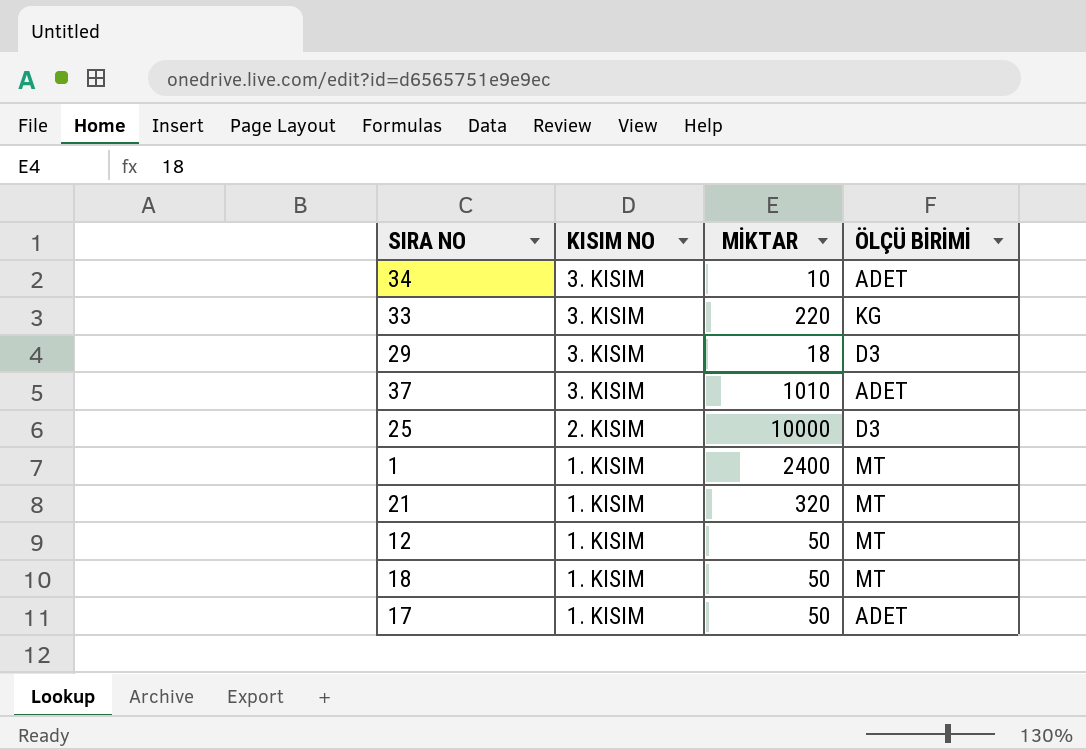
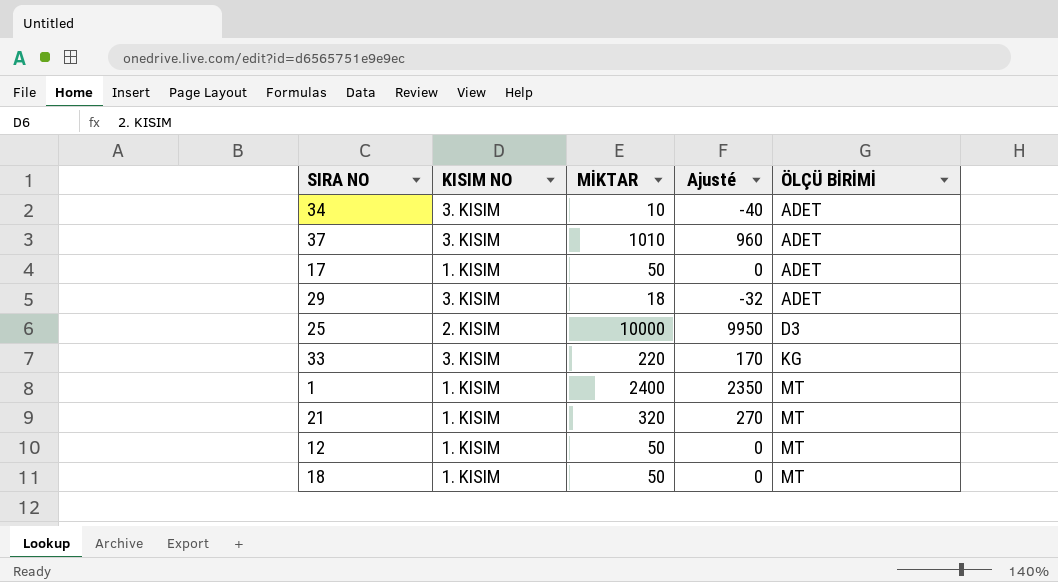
row order: KISIM NO descending -> ÖLÇÜ BİRİMİ ascending
column Ajusté | formula: none -> [MİKTAR] - 50
29 | ÖLÇÜ BİRİMİ: D3 -> ADET

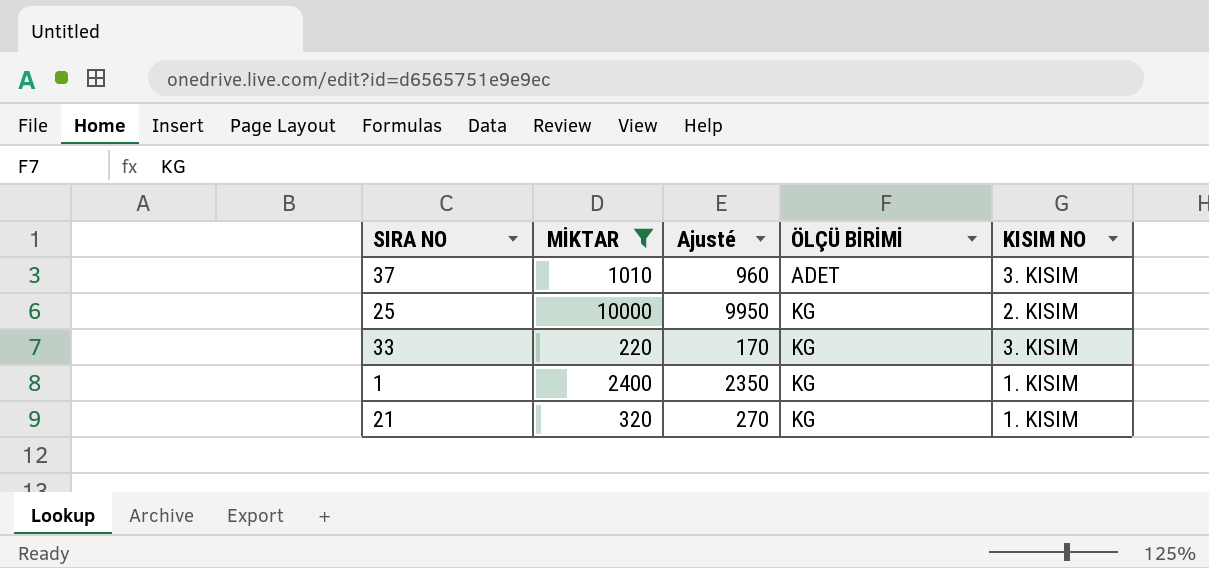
filter: none -> MİKTAR >= 220
column KISIM NO | position: 2 -> 5
25 | ÖLÇÜ BİRİMİ: D3 -> KG
1 | ÖLÇÜ BİRİMİ: MT -> KG
21 | ÖLÇÜ BİRİMİ: MT -> KG

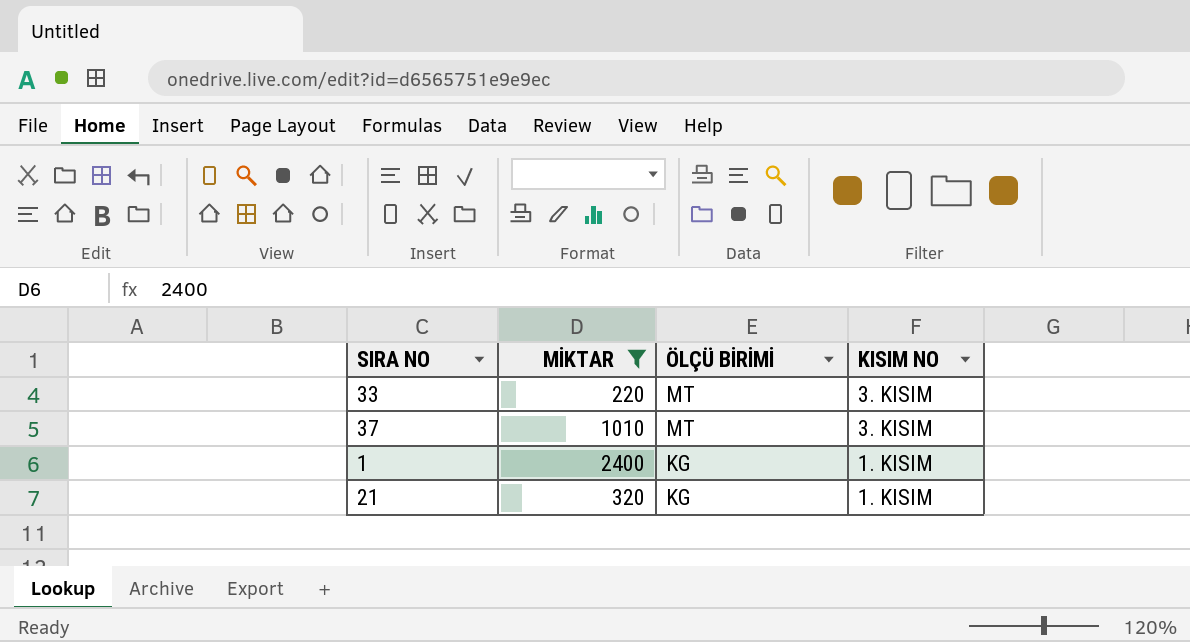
row order: ÖLÇÜ BİRİMİ ascending -> ÖLÇÜ BİRİMİ descending
column Ajusté | formula: [MİKTAR] - 50 -> none
row 25: 10000 | 9950 | KG | 2. KISIM -> none
33 | ÖLÇÜ BİRİMİ: KG -> MT
37 | ÖLÇÜ BİRİMİ: ADET -> MT

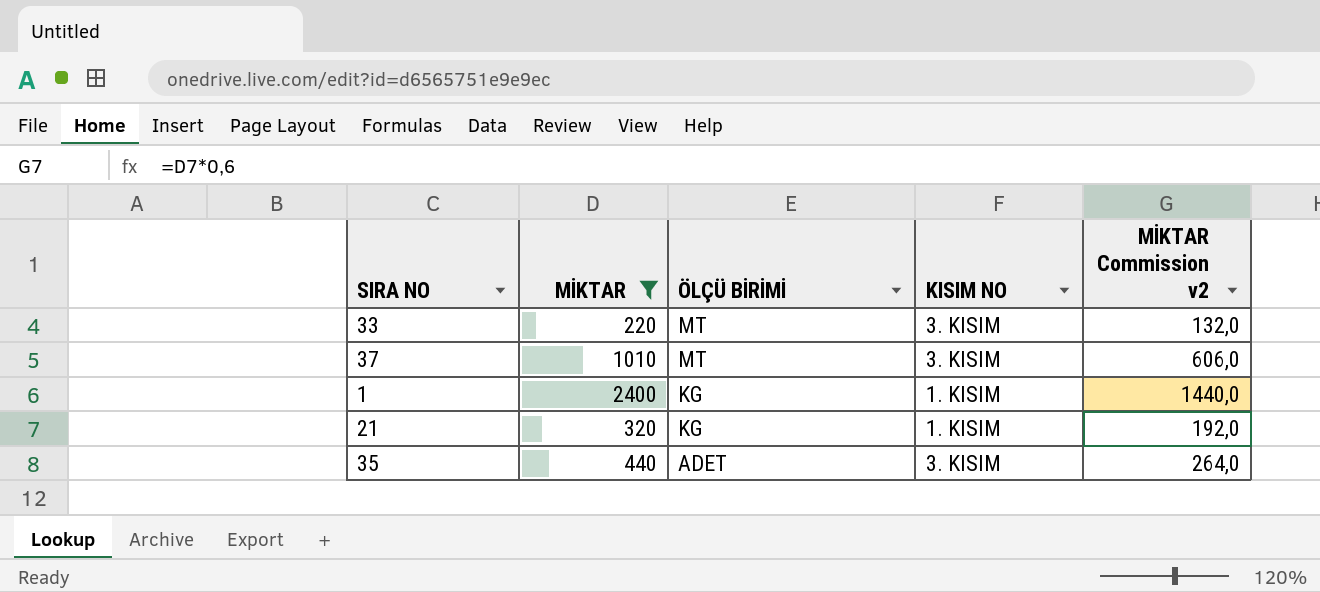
column MİKTAR Commission v2 | formula: none -> [MİKTAR] * 0,6
row 35: none -> 440 | ADET | 3. KISIM | 264,0

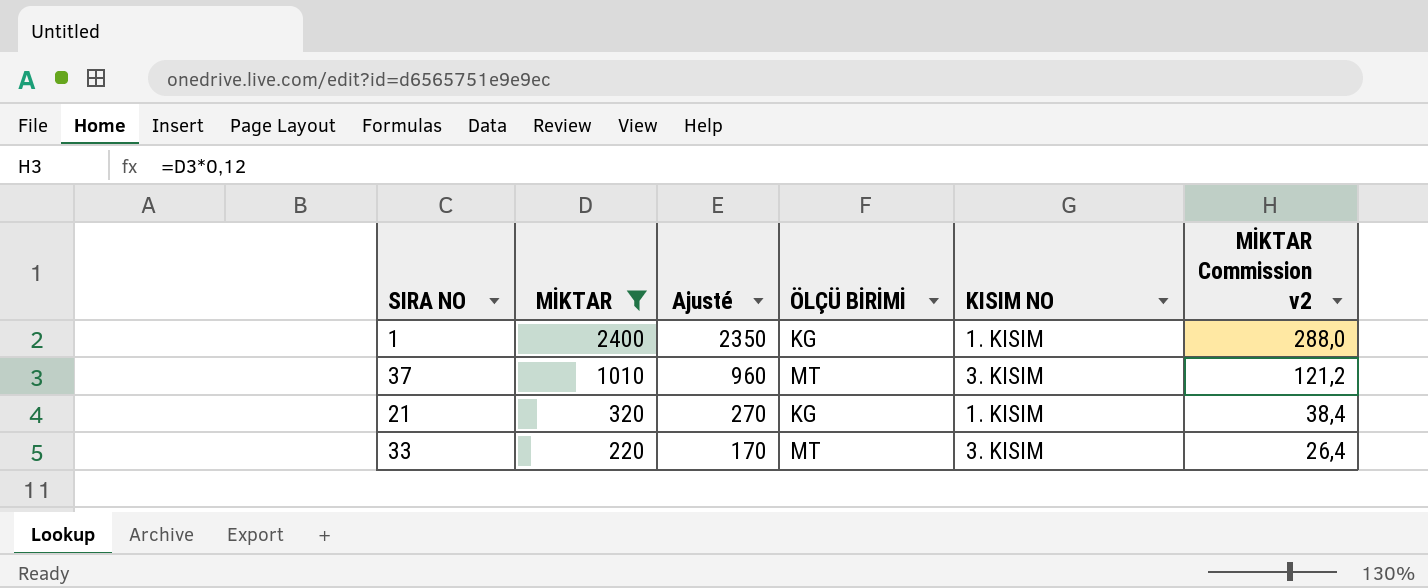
row order: ÖLÇÜ BİRİMİ descending -> MİKTAR descending
column Ajusté | formula: none -> [MİKTAR] - 50
column MİKTAR Commission v2 | formula: [MİKTAR] * 0,6 -> [MİKTAR] * 0,12
row 35: 440 | ADET | 3. KISIM | 264,0 -> none

